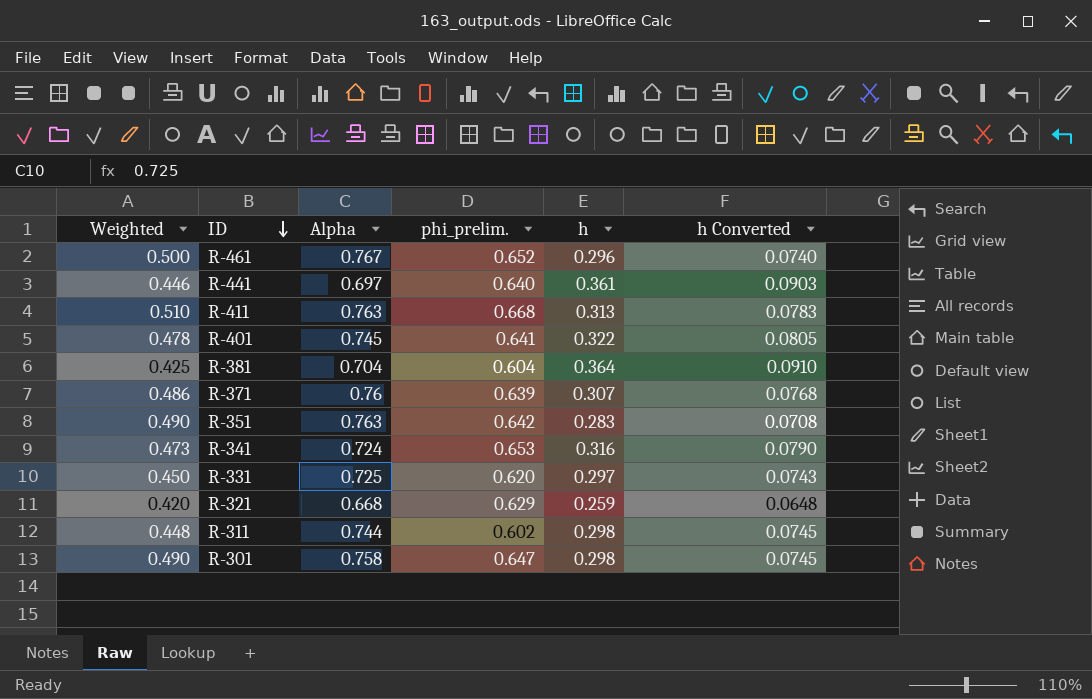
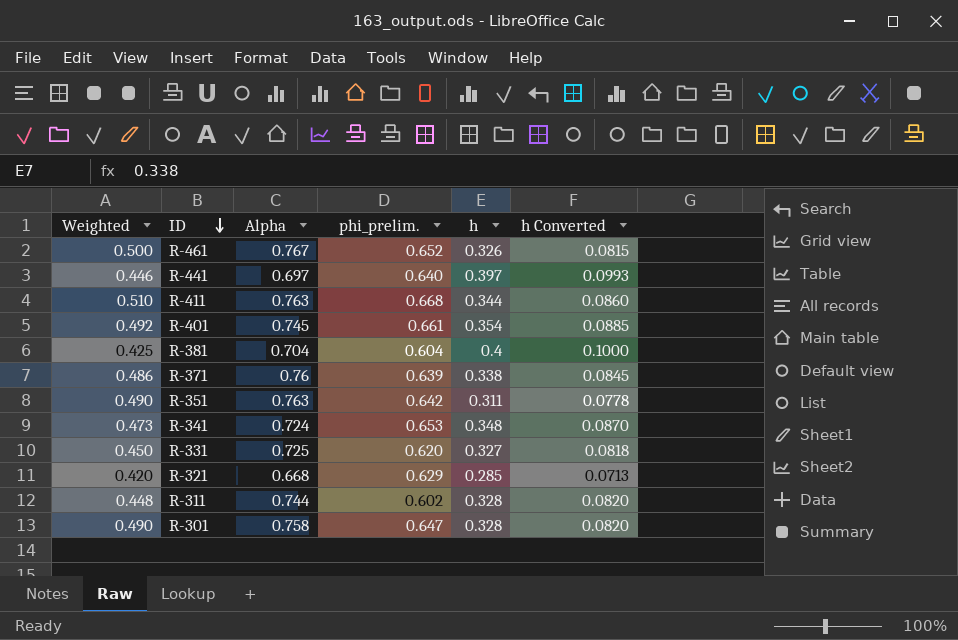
R-461 | h: 0.296 -> 0.326
R-461 | h Converted: 0.0740 -> 0.0815
R-441 | h: 0.361 -> 0.397
R-441 | h Converted: 0.0903 -> 0.0993
R-411 | h: 0.313 -> 0.344
R-411 | h Converted: 0.0783 -> 0.0860
R-401 | Weighted: 0.478 -> 0.492
R-401 | phi_prelim.: 0.641 -> 0.661
R-401 | h: 0.322 -> 0.354
R-401 | h Converted: 0.0805 -> 0.0885
R-381 | h: 0.364 -> 0.4
R-381 | h Converted: 0.0910 -> 0.1000
R-371 | h: 0.307 -> 0.338
R-371 | h Converted: 0.0768 -> 0.0845
R-351 | h: 0.283 -> 0.311
R-351 | h Converted: 0.0708 -> 0.0778
R-341 | h: 0.316 -> 0.348
R-341 | h Converted: 0.0790 -> 0.0870
R-331 | h: 0.297 -> 0.327
R-331 | h Converted: 0.0743 -> 0.0818
R-321 | h: 0.259 -> 0.285
R-321 | h Converted: 0.0648 -> 0.0713
R-311 | h: 0.298 -> 0.328
R-311 | h Converted: 0.0745 -> 0.0820
R-301 | h: 0.298 -> 0.328
R-301 | h Converted: 0.0745 -> 0.0820

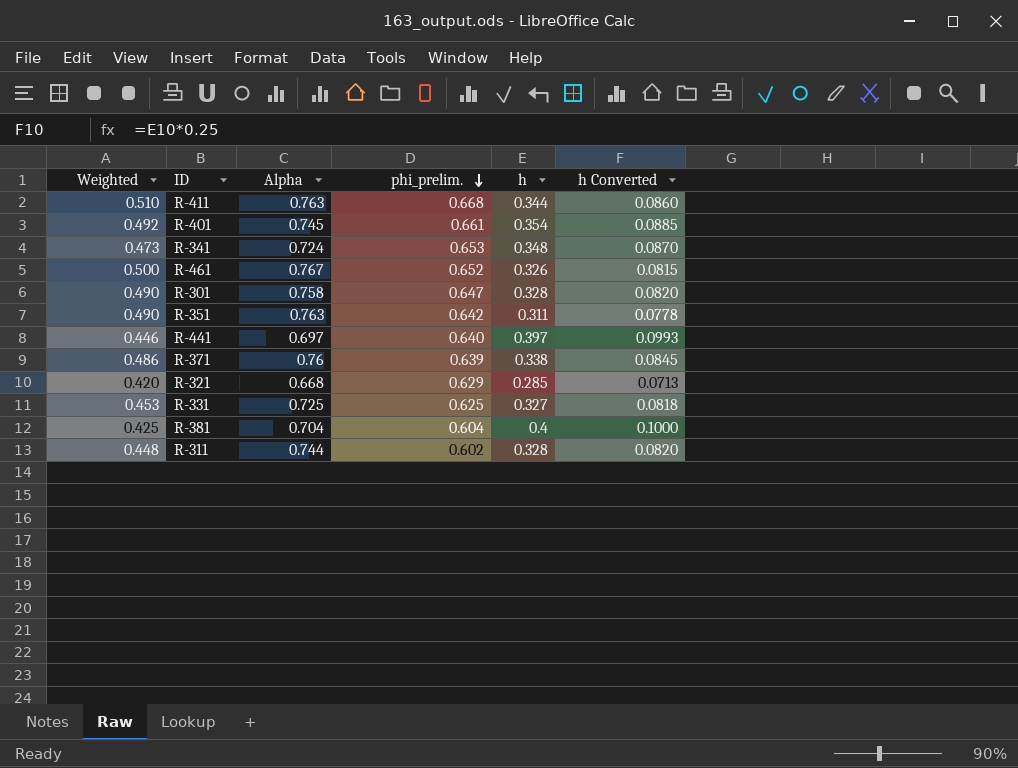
row order: ID descending -> phi_prelim. descending
R-331 | Weighted: 0.450 -> 0.453
R-331 | phi_prelim.: 0.620 -> 0.625

